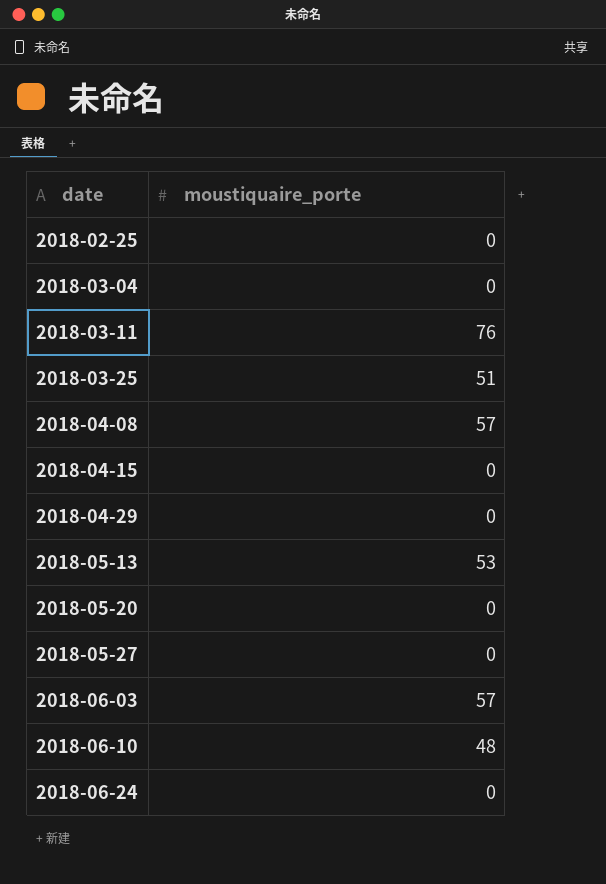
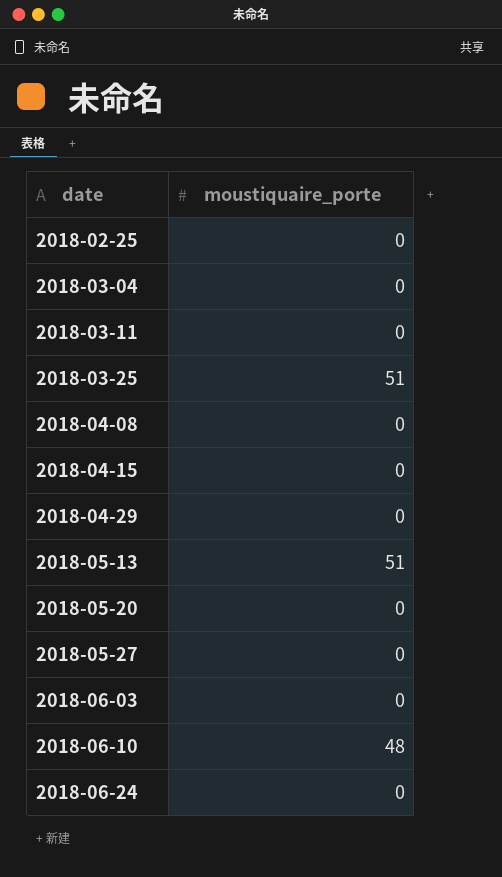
2018-03-11 | moustiquaire_porte: 76 -> 0
2018-04-08 | moustiquaire_porte: 57 -> 0
2018-05-13 | moustiquaire_porte: 53 -> 51
2018-06-03 | moustiquaire_porte: 57 -> 0

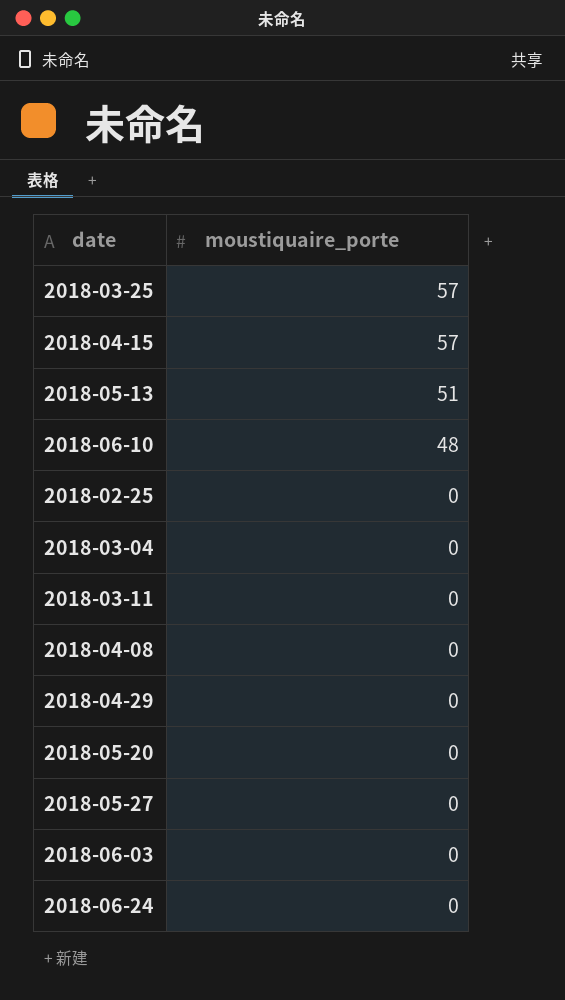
row order: date ascending -> moustiquaire_porte descending
2018-03-25 | moustiquaire_porte: 51 -> 57
2018-04-15 | moustiquaire_porte: 0 -> 57

